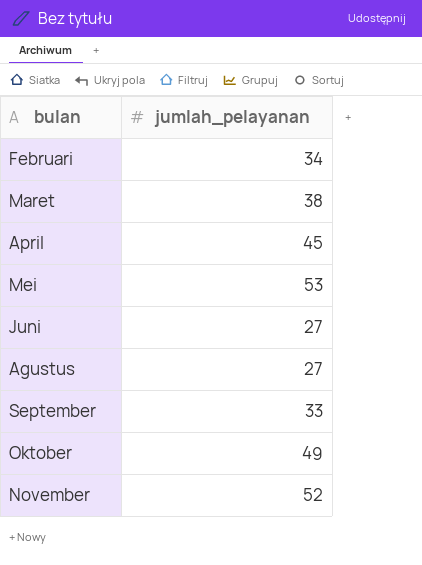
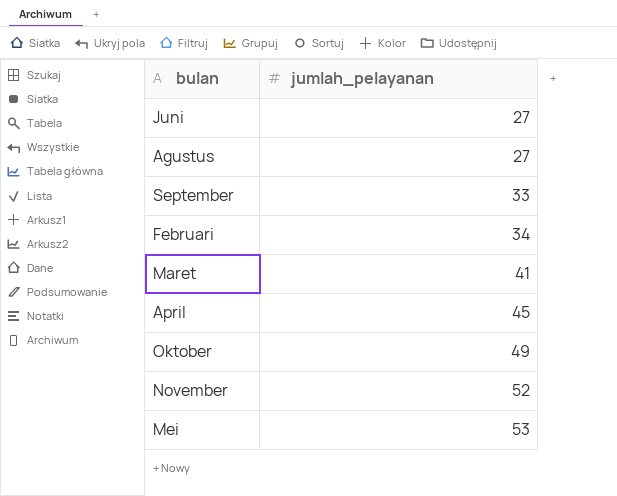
row order: none -> jumlah_pelayanan ascending
Maret | jumlah_pelayanan: 38 -> 41

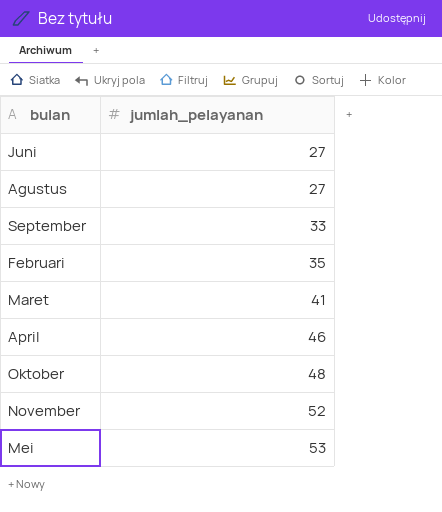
Februari | jumlah_pelayanan: 34 -> 35
April | jumlah_pelayanan: 45 -> 46
Oktober | jumlah_pelayanan: 49 -> 48

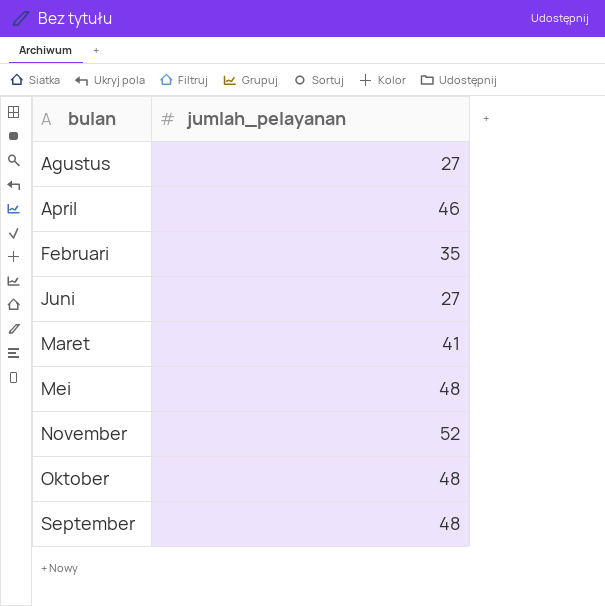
row order: jumlah_pelayanan ascending -> bulan ascending
Mei | jumlah_pelayanan: 53 -> 48
September | jumlah_pelayanan: 33 -> 48

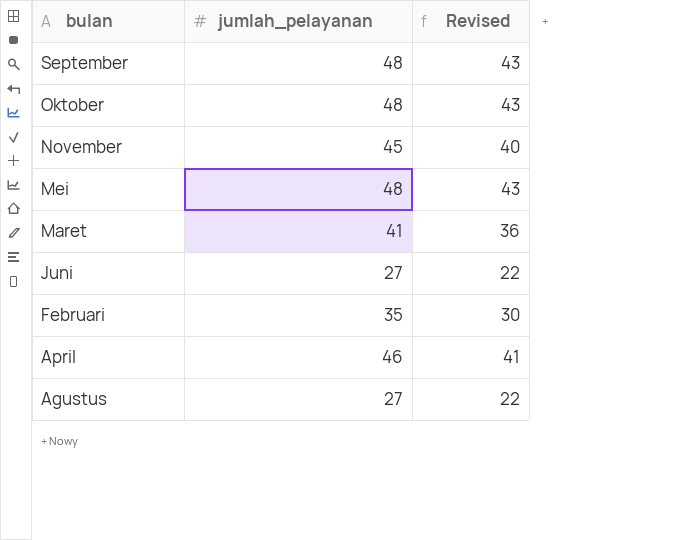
row order: bulan ascending -> bulan descending
column Revised | formula: none -> [jumlah_pelayanan] - 5
November | jumlah_pelayanan: 52 -> 45

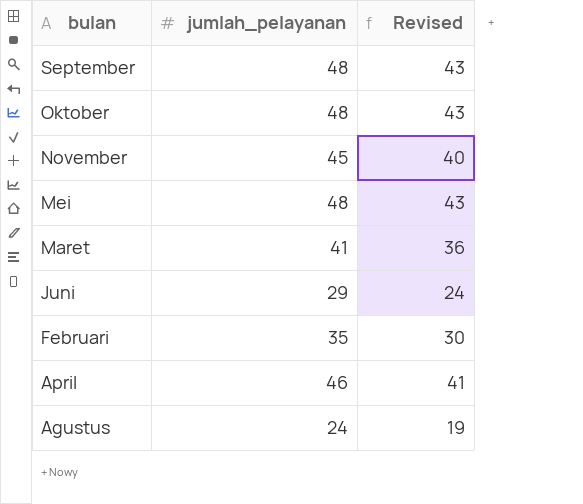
Juni | jumlah_pelayanan: 27 -> 29
Juni | Revised: 22 -> 24
Agustus | jumlah_pelayanan: 27 -> 24
Agustus | Revised: 22 -> 19

